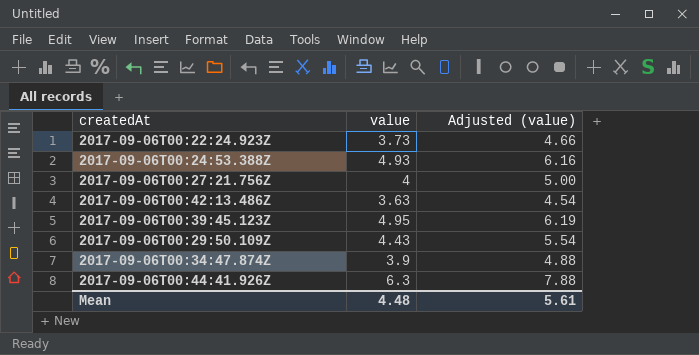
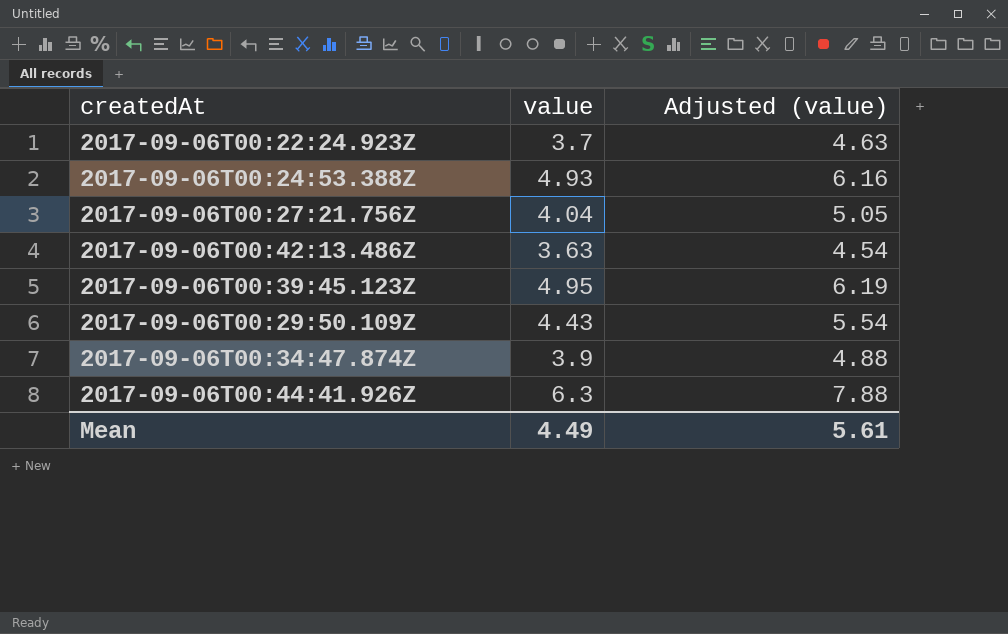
2017-09-06T00:22:24.923Z | value: 3.73 -> 3.7
2017-09-06T00:22:24.923Z | Adjusted (value): 4.66 -> 4.63
2017-09-06T00:27:21.756Z | value: 4 -> 4.04
2017-09-06T00:27:21.756Z | Adjusted (value): 5.00 -> 5.05
Mean | value: 4.48 -> 4.49

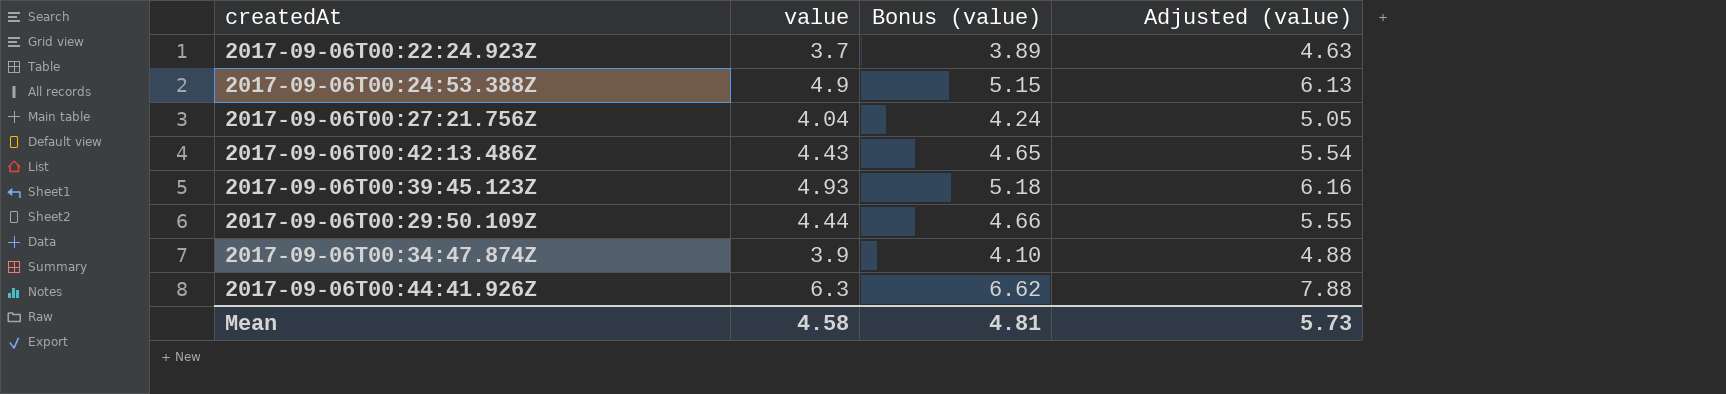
column Bonus (value) | formula: none -> [value] * 1.05
2017-09-06T00:24:53.388Z | value: 4.93 -> 4.9
2017-09-06T00:24:53.388Z | Adjusted (value): 6.16 -> 6.13
2017-09-06T00:42:13.486Z | value: 3.63 -> 4.43
2017-09-06T00:42:13.486Z | Adjusted (value): 4.54 -> 5.54
2017-09-06T00:39:45.123Z | value: 4.95 -> 4.93
2017-09-06T00:39:45.123Z | Adjusted (value): 6.19 -> 6.16
2017-09-06T00:29:50.109Z | value: 4.43 -> 4.44
2017-09-06T00:29:50.109Z | Adjusted (value): 5.54 -> 5.55
Mean | value: 4.49 -> 4.58
Mean | Adjusted (value): 5.61 -> 5.73

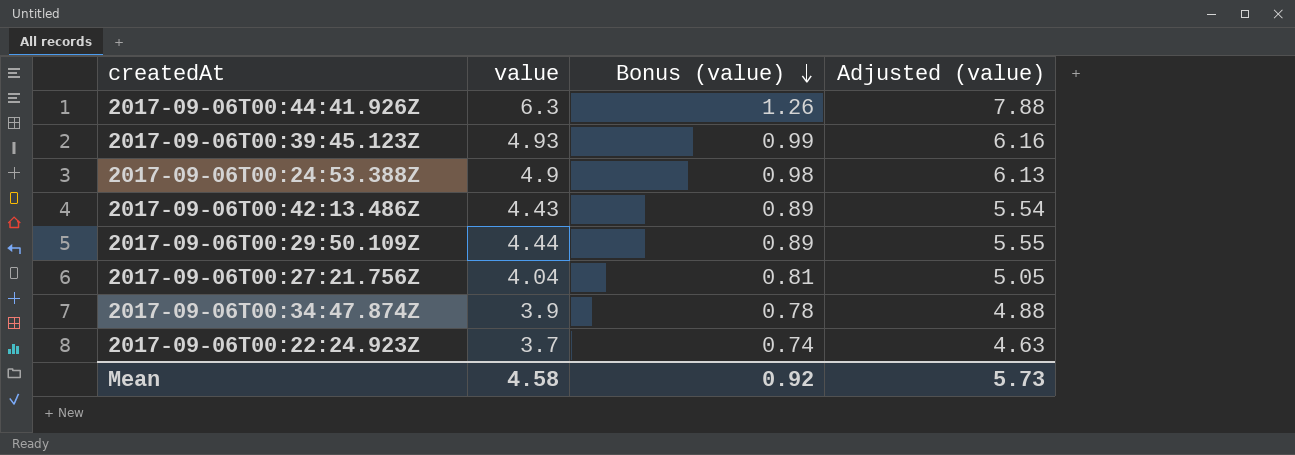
row order: none -> Bonus (value) descending
column Bonus (value) | formula: [value] * 1.05 -> [value] * 0.2
Mean | Bonus (value): 4.81 -> 0.92

